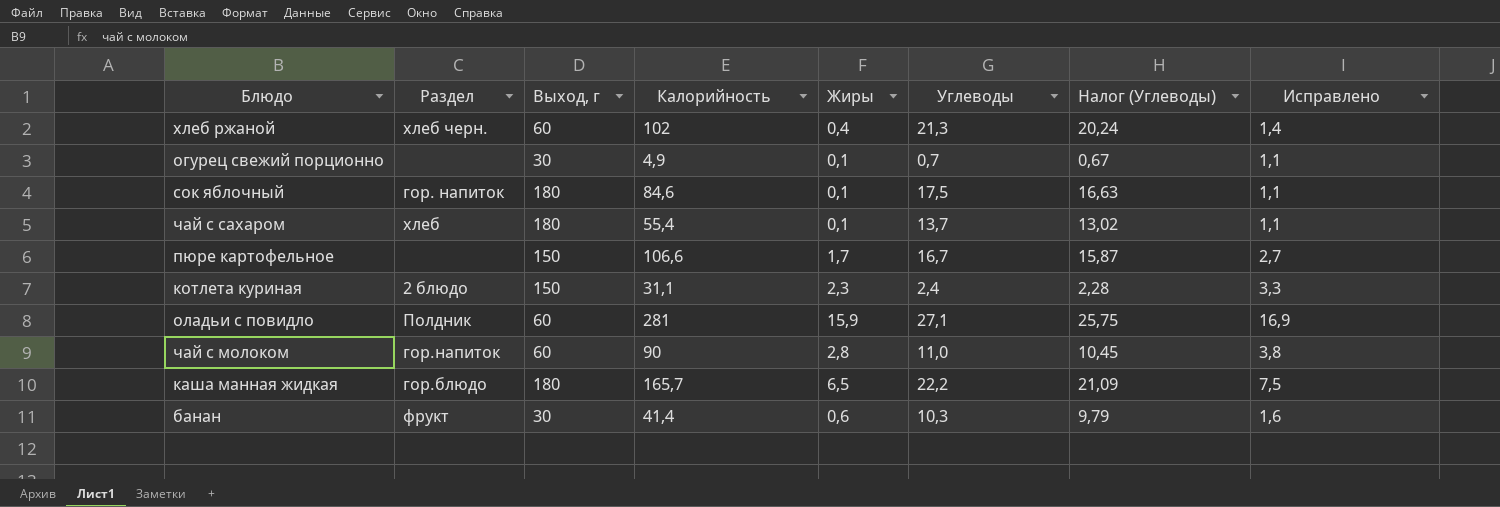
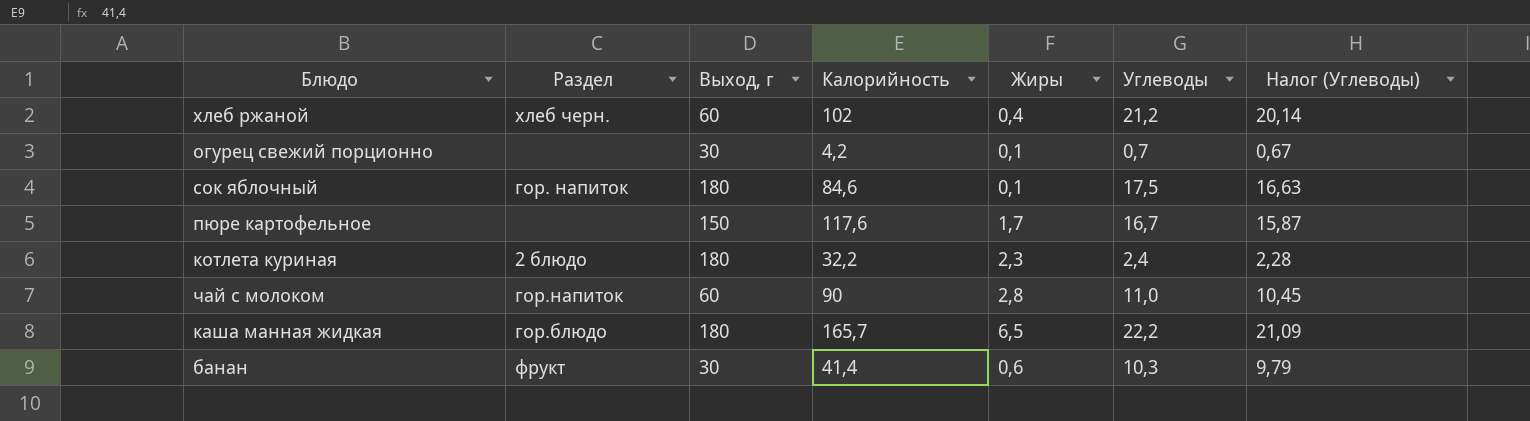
column Исправлено | formula: [Жиры] + 1 -> none
row чай с сахаром: хлеб | 180 | 55,4 | 0,1 | 13,7 | 13,02 | 1,1 -> none
row оладьи с повидло: Полдник | 60 | 281 | 15,9 | 27,1 | 25,75 | 16,9 -> none
хлеб ржаной | Углеводы: 21,3 -> 21,2
хлеб ржаной | Налог (Углеводы): 20,24 -> 20,14
огурец свежий порционно | Калорийность: 4,9 -> 4,2
пюре картофельное | Калорийность: 106,6 -> 117,6
котлета куриная | Выход, г: 150 -> 180
котлета куриная | Калорийность: 31,1 -> 32,2

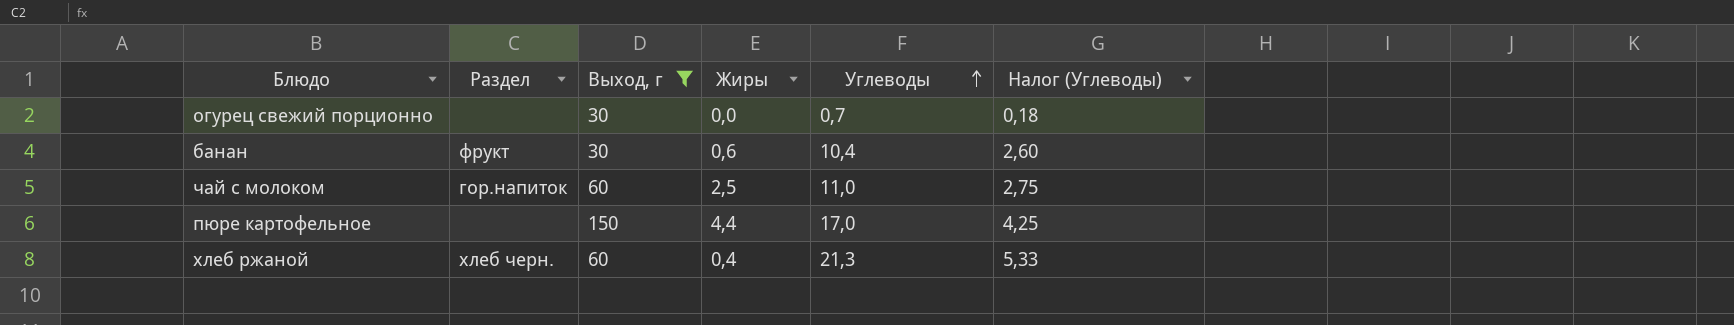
filter: none -> Выход, г != 180
row order: none -> Углеводы ascending
column Калорийность | position: 4 -> none
column Налог (Углеводы) | formula: [Углеводы] * 0,95 -> [Углеводы] * 0,25
огурец свежий порционно | Жиры: 0,1 -> 0,0
банан | Углеводы: 10,3 -> 10,4
чай с молоком | Жиры: 2,8 -> 2,5
пюре картофельное | Жиры: 1,7 -> 4,4
пюре картофельное | Углеводы: 16,7 -> 17,0
хлеб ржаной | Углеводы: 21,2 -> 21,3

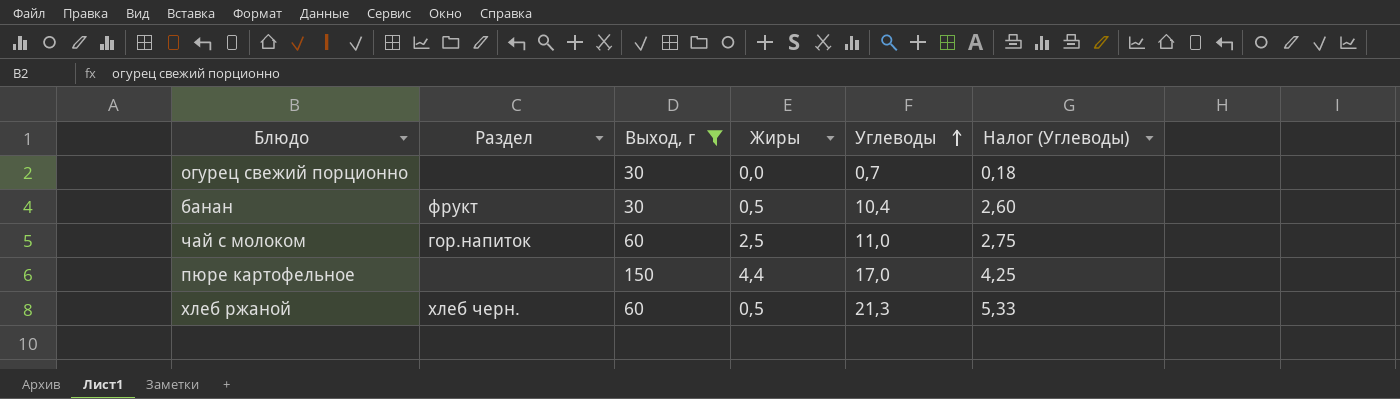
банан | Жиры: 0,6 -> 0,5
хлеб ржаной | Жиры: 0,4 -> 0,5

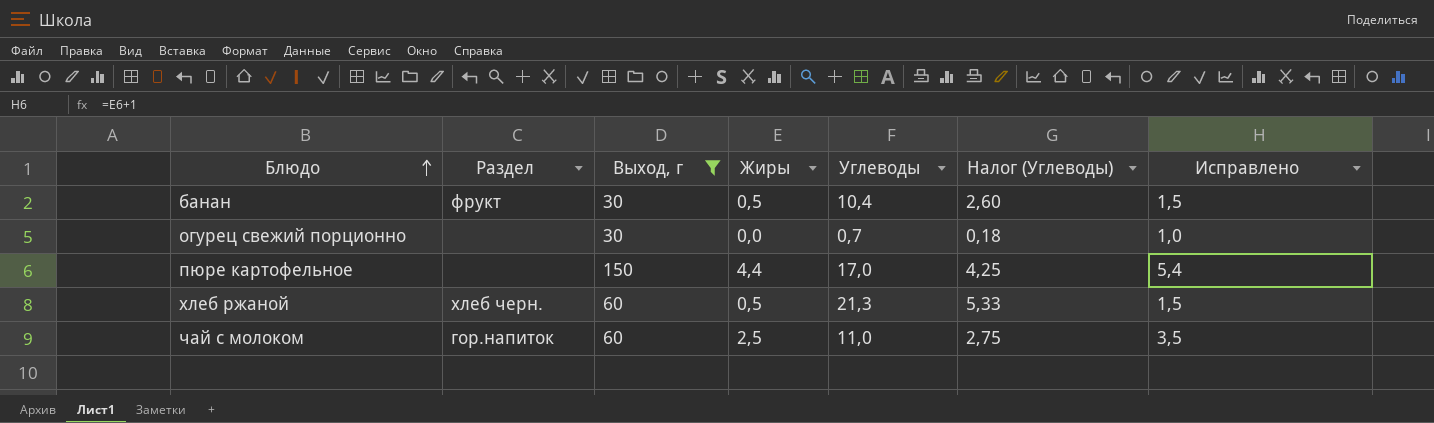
row order: Углеводы ascending -> Блюдо ascending
column Исправлено | formula: none -> [Жиры] + 1

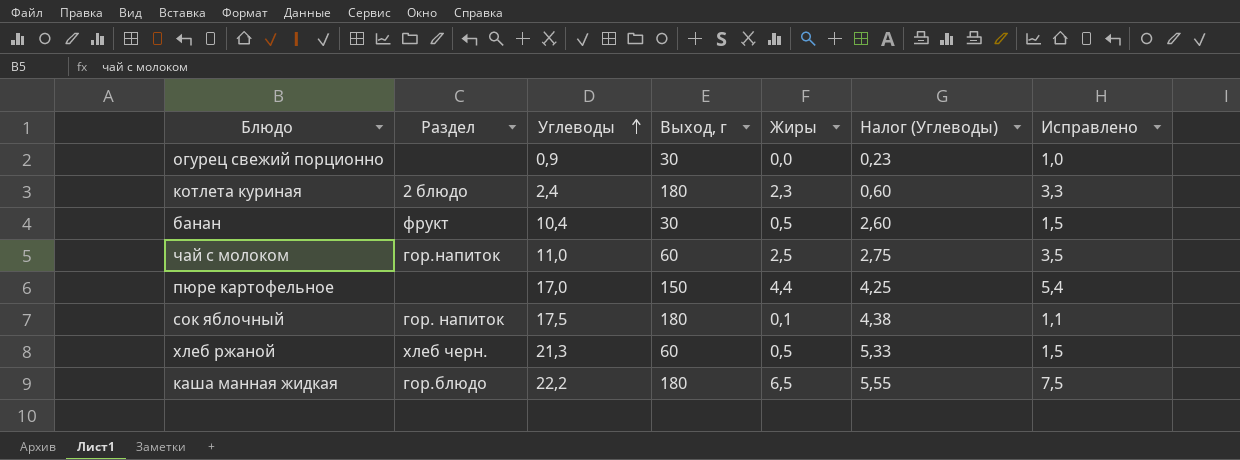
filter: Выход, г != 180 -> none
row order: Блюдо ascending -> Углеводы ascending
column Углеводы | position: 5 -> 3
огурец свежий порционно | Углеводы: 0,7 -> 0,9
огурец свежий порционно | Налог (Углеводы): 0,18 -> 0,23

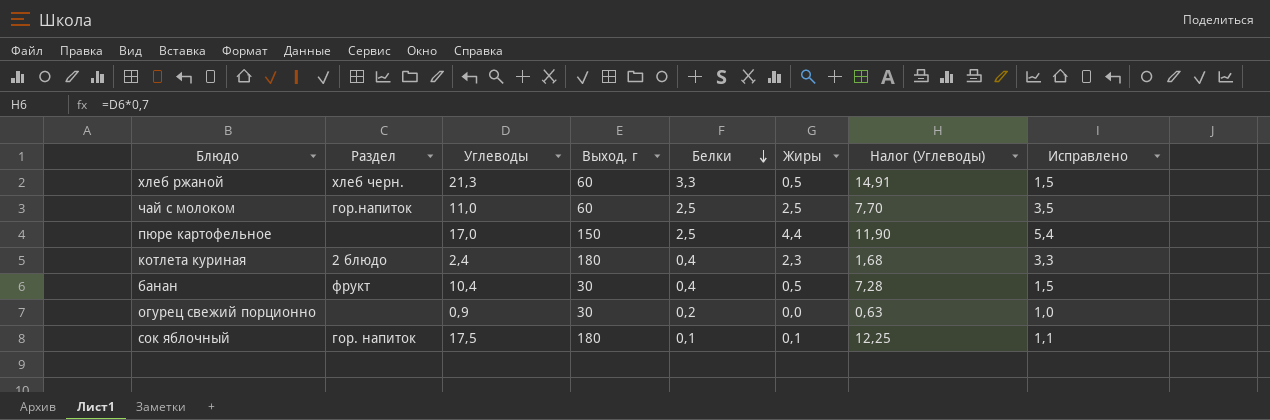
row order: Углеводы ascending -> Белки descending
column Белки | position: none -> 5
column Налог (Углеводы) | formula: [Углеводы] * 0,25 -> [Углеводы] * 0,7
row каша манная жидкая: гор.блюдо | 22,2 | 180 | 6,5 | 5,55 | 7,5 -> none

